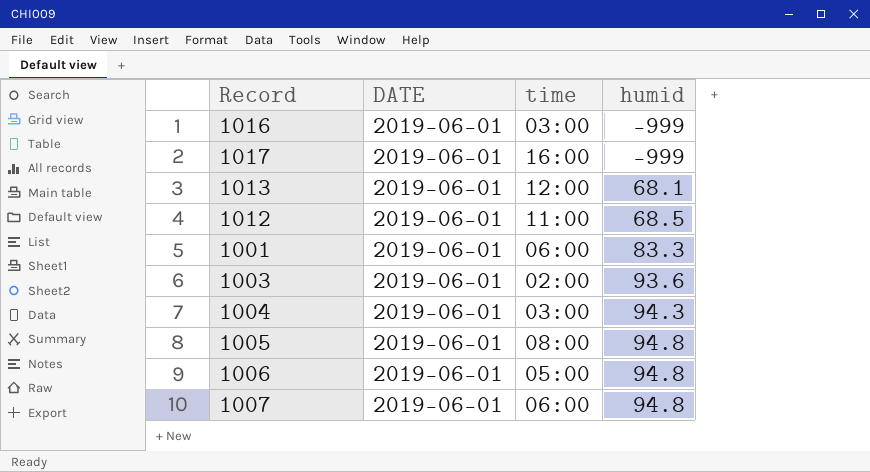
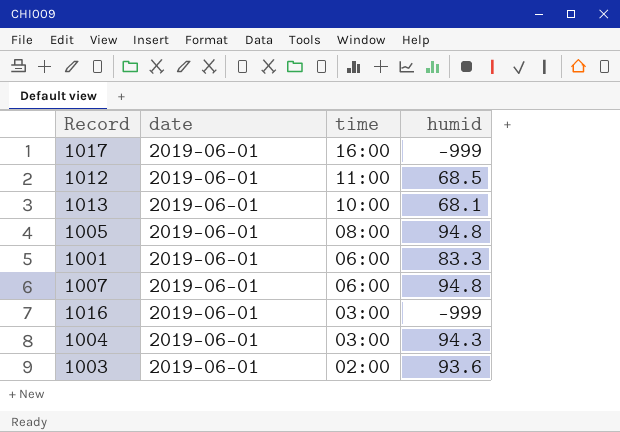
row order: humid ascending -> time descending
column name: DATE -> date
row 1006: 2019-06-01 | 05:00 | 94.8 -> none
1013 | time: 12:00 -> 10:00

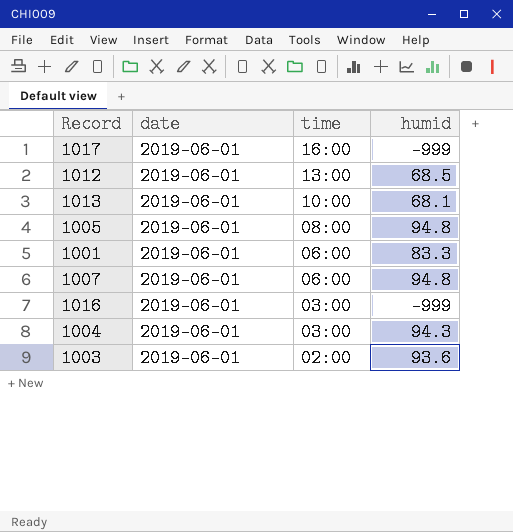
1012 | time: 11:00 -> 13:00

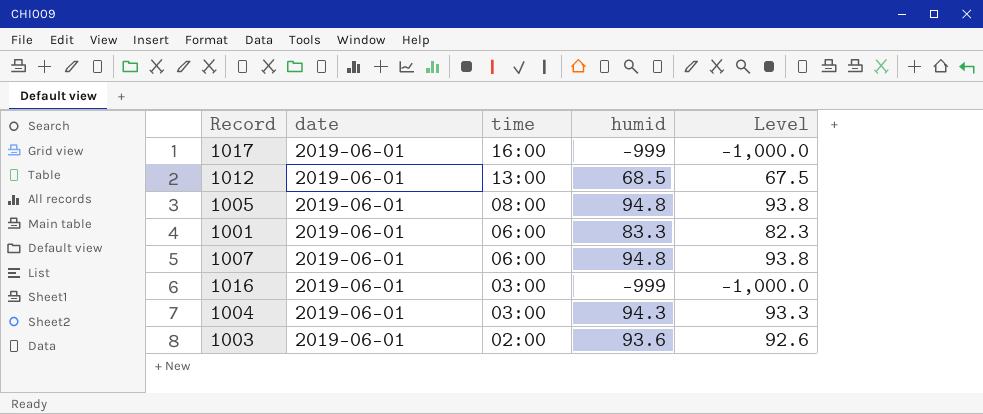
column Level | formula: none -> [humid] - 1
row 1013: 2019-06-01 | 10:00 | 68.1 -> none

